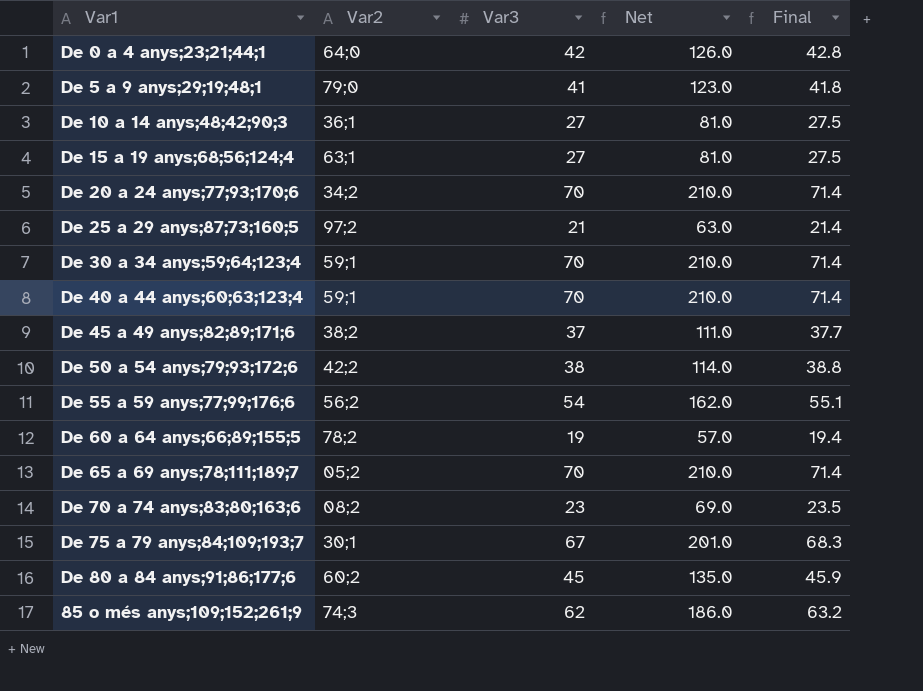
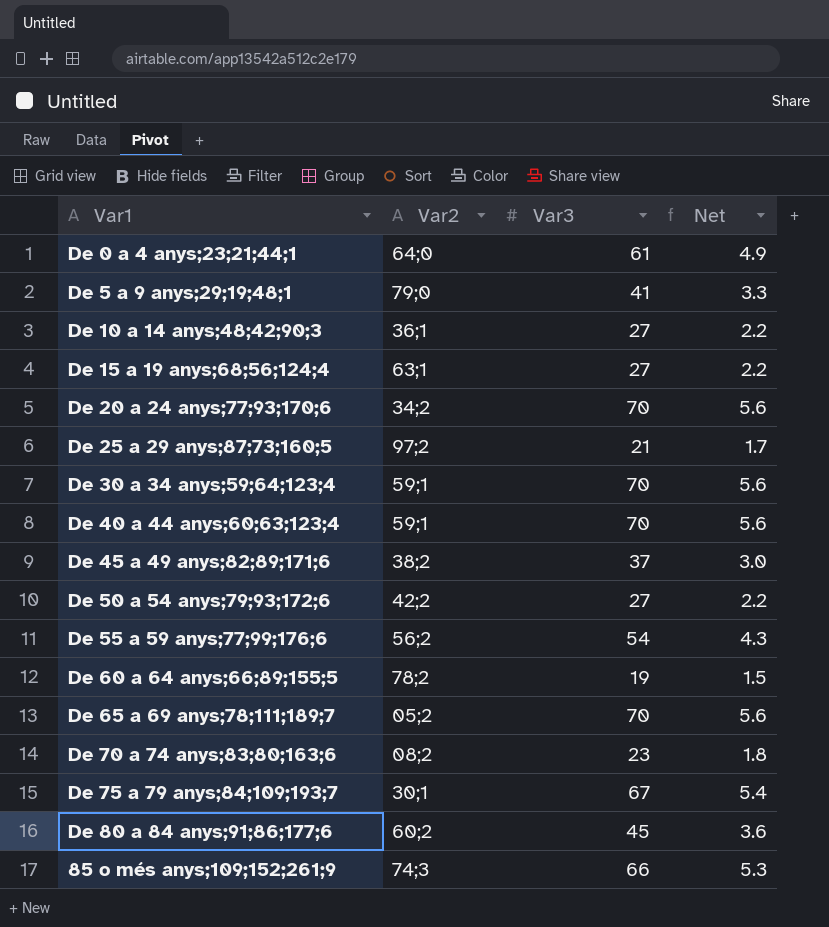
column Final | formula: [Var3] * 1.02 -> none
column Net | formula: [Var3] * 3 -> [Var3] * 0.08
De 0 a 4 anys;23;21;44;1 | Var3: 42 -> 61
De 50 a 54 anys;79;93;172;6 | Var3: 38 -> 27
85 o més anys;109;152;261;9 | Var3: 62 -> 66

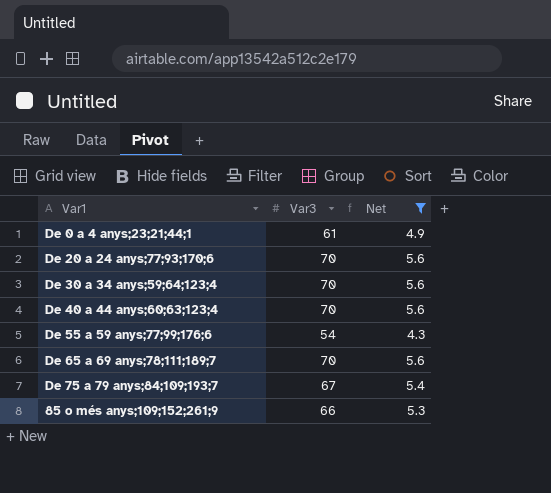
filter: none -> Net >= 4.3
column Var2 | position: 2 -> none

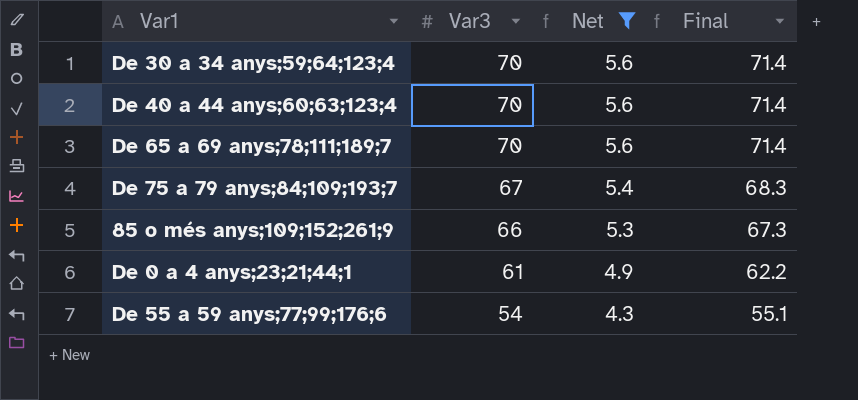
row order: none -> Var3 descending
column Final | formula: none -> [Var3] * 1.02
row De 20 a 24 anys;77;93;170;6: 70 | 5.6 -> none

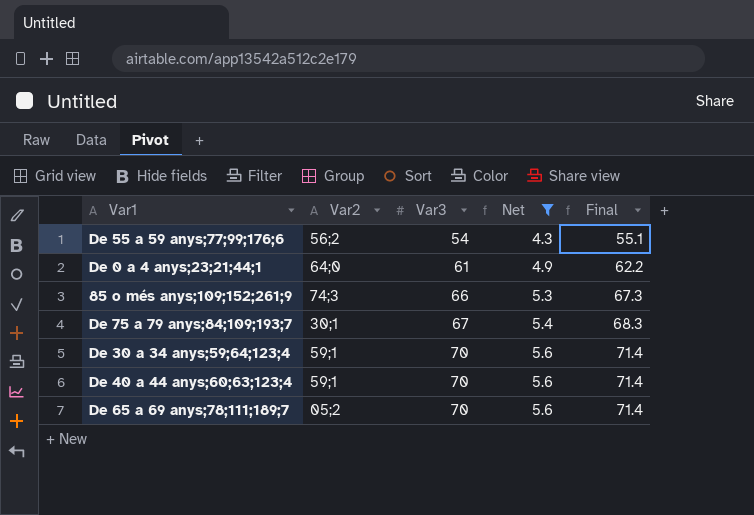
row order: Var3 descending -> Var3 ascending
column Var2 | position: none -> 2

